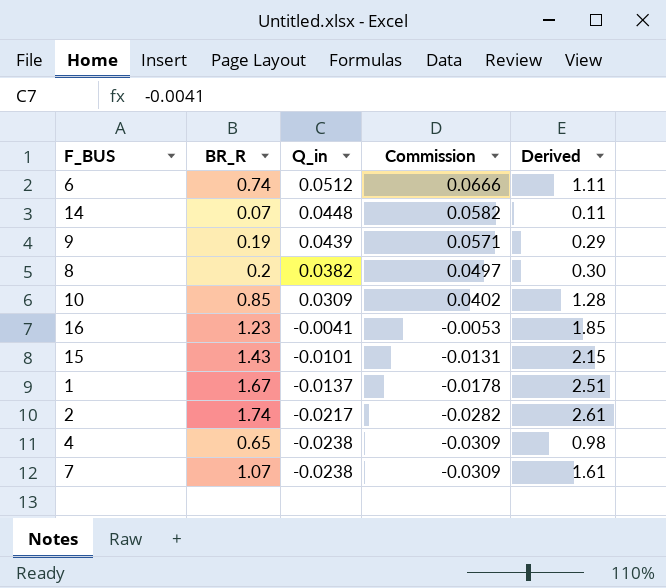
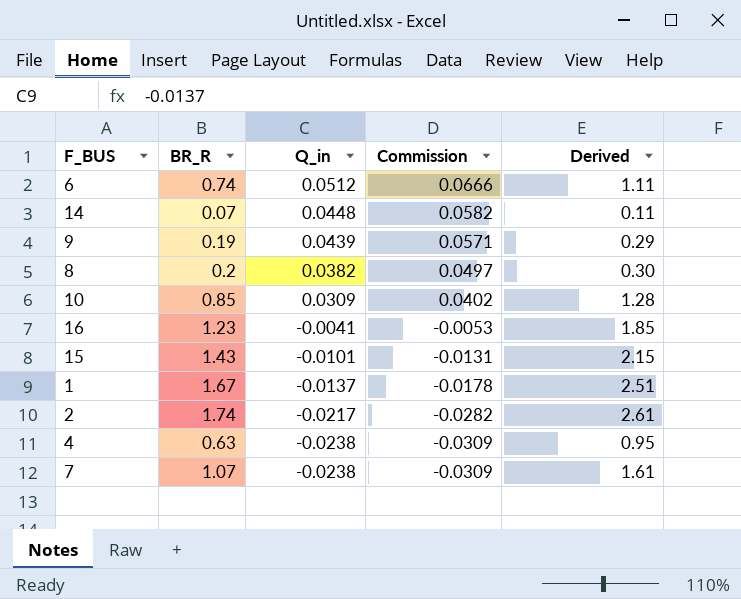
4 | BR_R: 0.65 -> 0.63
4 | Derived: 0.98 -> 0.95

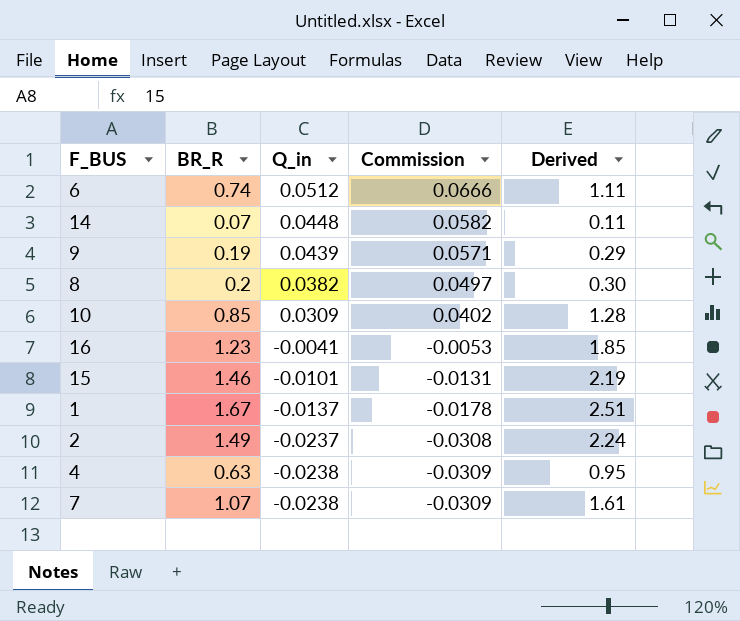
15 | BR_R: 1.43 -> 1.46
15 | Derived: 2.15 -> 2.19
2 | BR_R: 1.74 -> 1.49
2 | Q_in: -0.0217 -> -0.0237
2 | Commission: -0.0282 -> -0.0308
2 | Derived: 2.61 -> 2.24

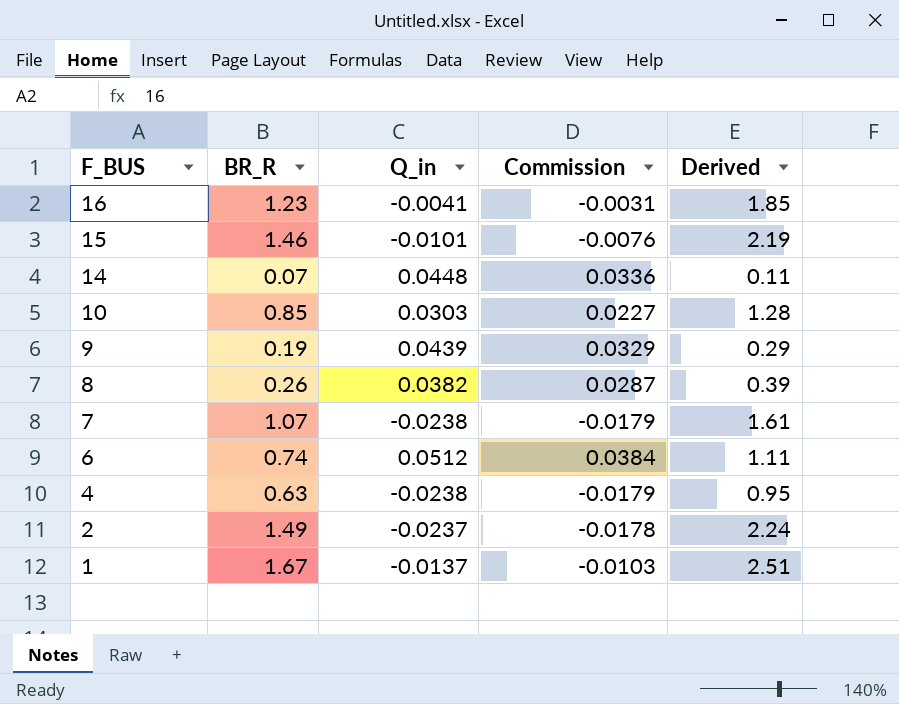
row order: Q_in descending -> F_BUS descending
column Commission | formula: [Q_in] * 1.3 -> [Q_in] * 0.75
10 | Q_in: 0.0309 -> 0.0303
8 | BR_R: 0.2 -> 0.26
8 | Derived: 0.30 -> 0.39

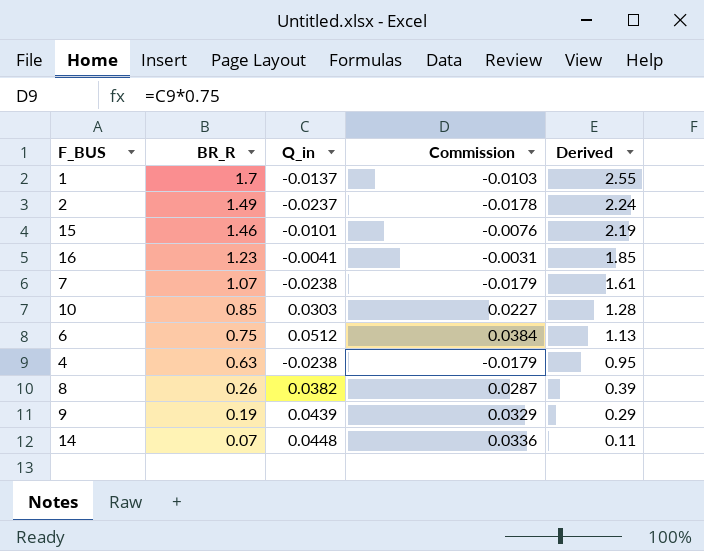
row order: F_BUS descending -> BR_R descending
1 | BR_R: 1.67 -> 1.7
1 | Derived: 2.51 -> 2.55
6 | BR_R: 0.74 -> 0.75
6 | Derived: 1.11 -> 1.13

